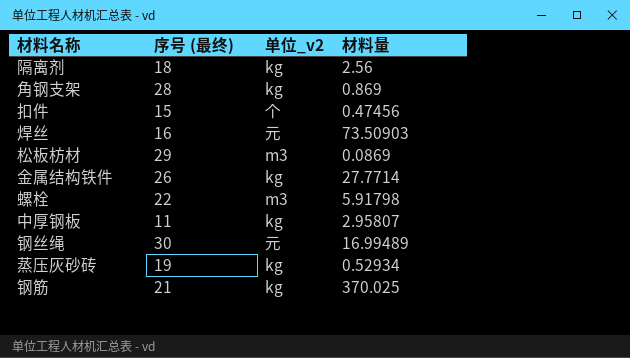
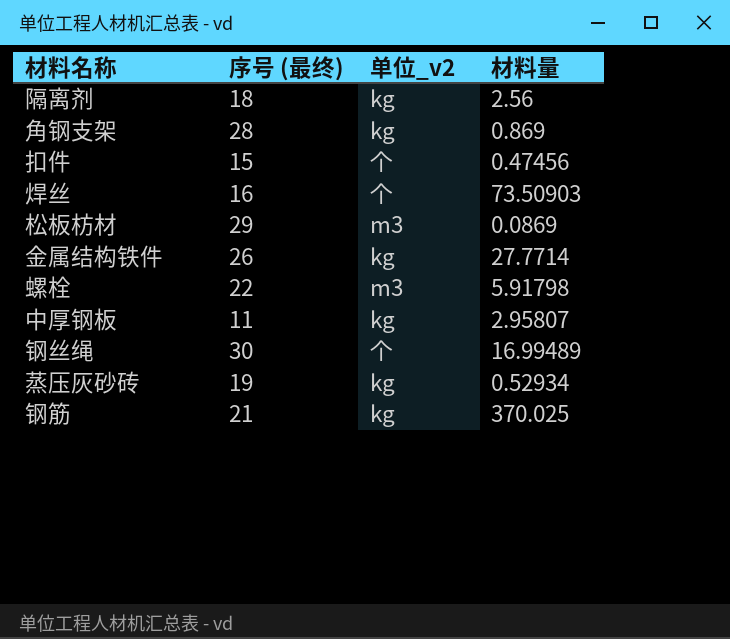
焊丝 | 单位_v2: 元 -> 个
钢丝绳 | 单位_v2: 元 -> 个

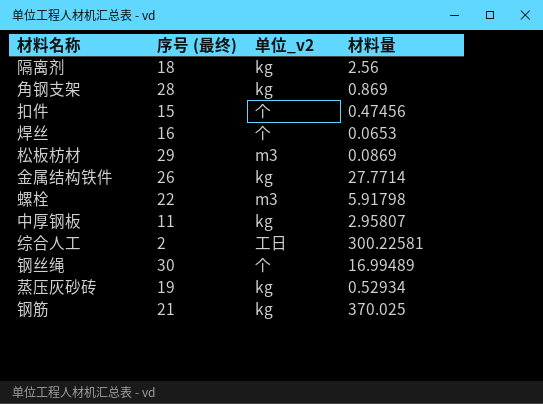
焊丝 | 材料量: 73.50903 -> 0.0653
row 综合人工: none -> 2 | 工日 | 300.22581

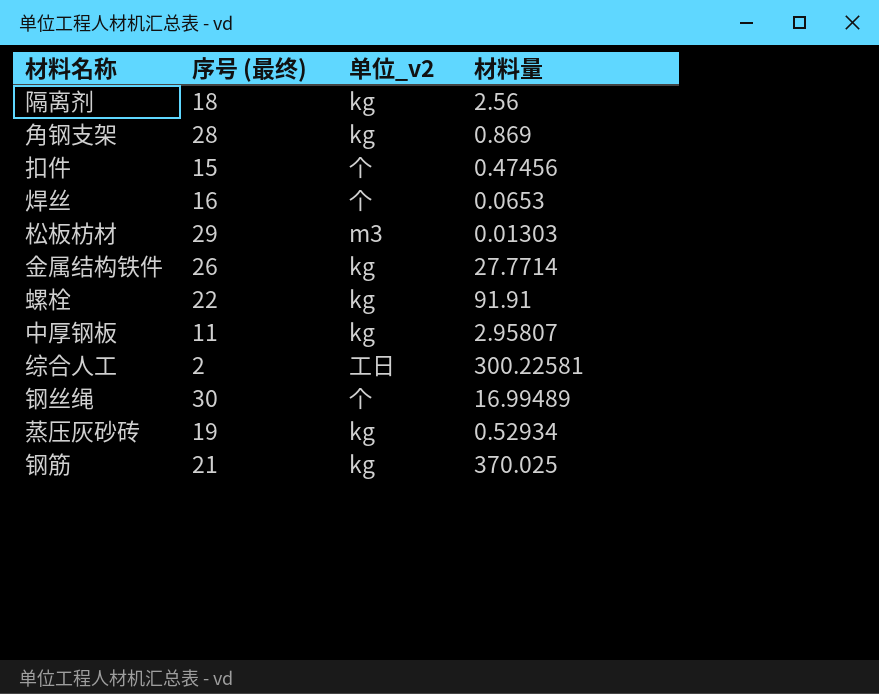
松板枋材 | 材料量: 0.0869 -> 0.01303
螺栓 | 单位_v2: m3 -> kg
螺栓 | 材料量: 5.91798 -> 91.91

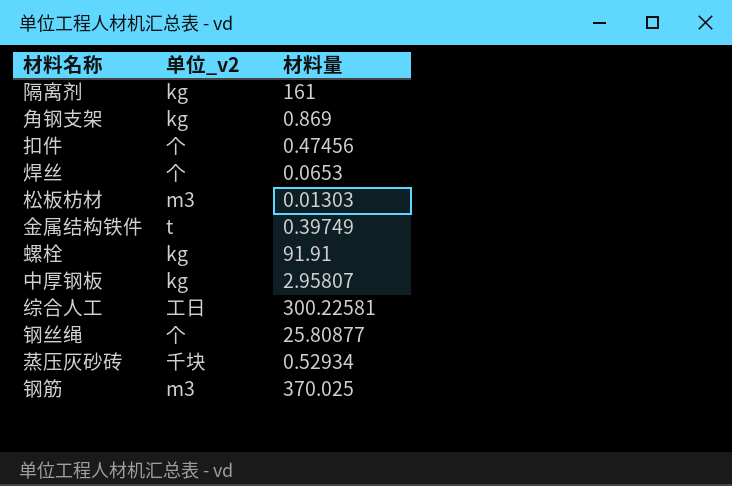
column 序号 (最终) | position: 2 -> none
隔离剂 | 材料量: 2.56 -> 161
金属结构铁件 | 单位_v2: kg -> t
金属结构铁件 | 材料量: 27.7714 -> 0.39749
钢丝绳 | 材料量: 16.99489 -> 25.80877
蒸压灰砂砖 | 单位_v2: kg -> 千块
钢筋 | 单位_v2: kg -> m3

